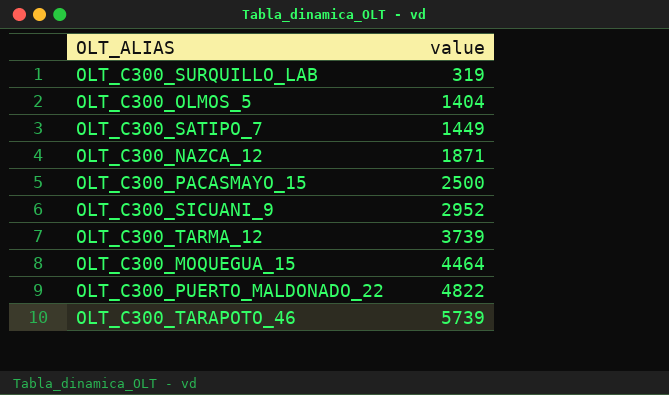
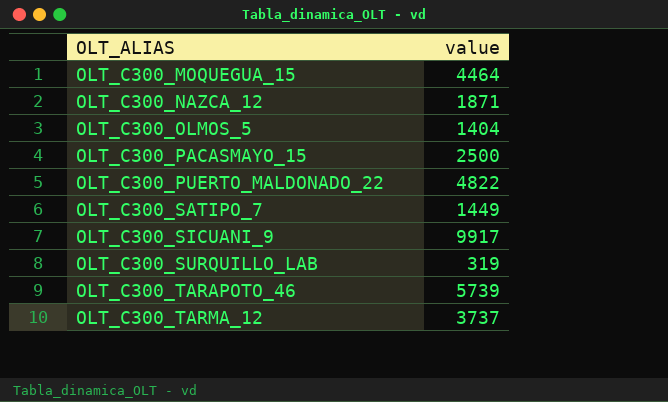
row order: value ascending -> OLT_ALIAS ascending
OLT_C300_SICUANI_9 | value: 2952 -> 9917
OLT_C300_TARMA_12 | value: 3739 -> 3737

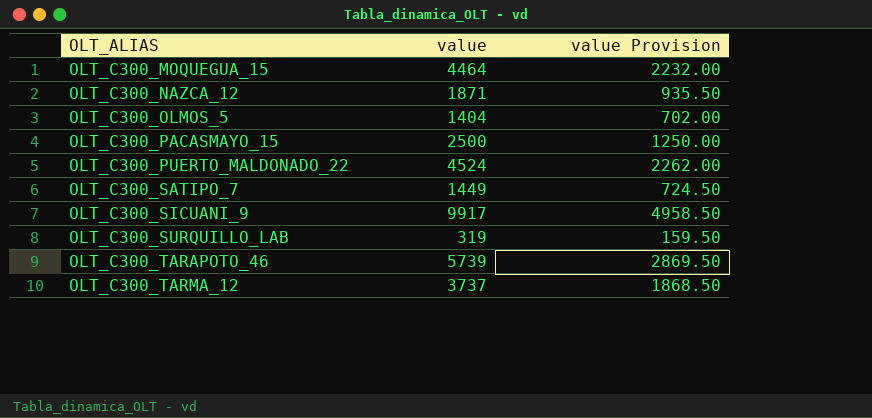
column value Provision | formula: none -> [value] * 0.5
OLT_C300_PUERTO_MALDONADO_22 | value: 4822 -> 4524

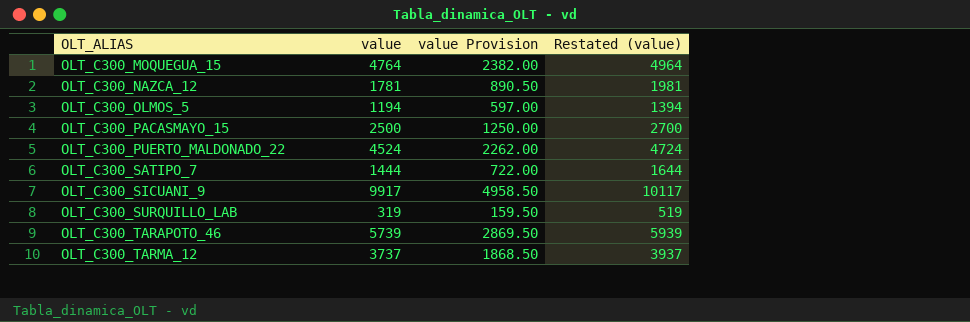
column Restated (value) | formula: none -> [value] + 200
OLT_C300_MOQUEGUA_15 | value: 4464 -> 4764
OLT_C300_MOQUEGUA_15 | value Provision: 2232.00 -> 2382.00
OLT_C300_NAZCA_12 | value: 1871 -> 1781
OLT_C300_NAZCA_12 | value Provision: 935.50 -> 890.50
OLT_C300_OLMOS_5 | value: 1404 -> 1194
OLT_C300_OLMOS_5 | value Provision: 702.00 -> 597.00
OLT_C300_SATIPO_7 | value: 1449 -> 1444
OLT_C300_SATIPO_7 | value Provision: 724.50 -> 722.00

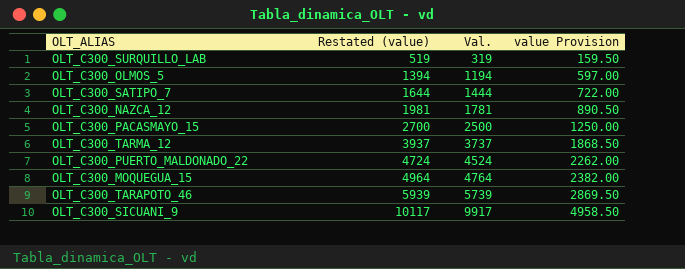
row order: OLT_ALIAS ascending -> Restated (value) ascending
column Restated (value) | position: 4 -> 2
column name: value -> Val.

